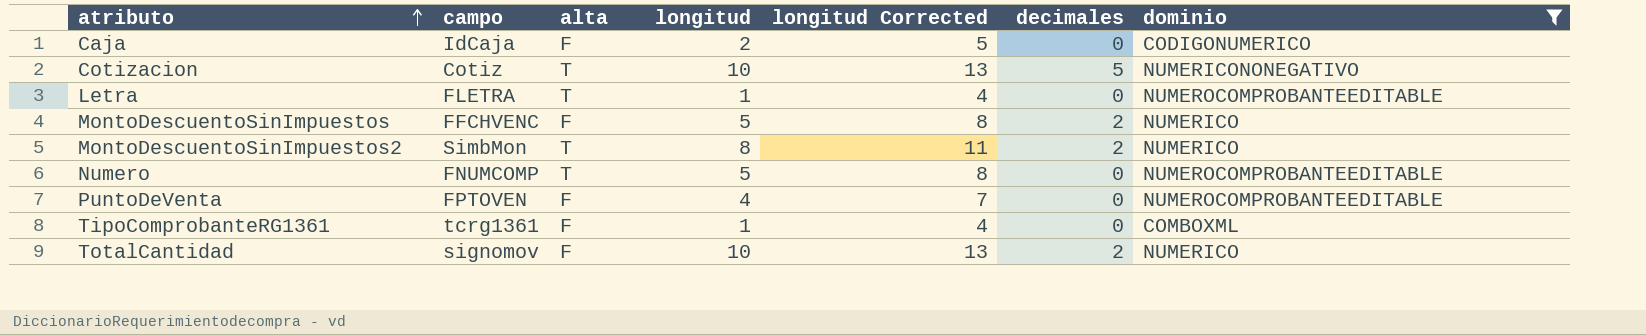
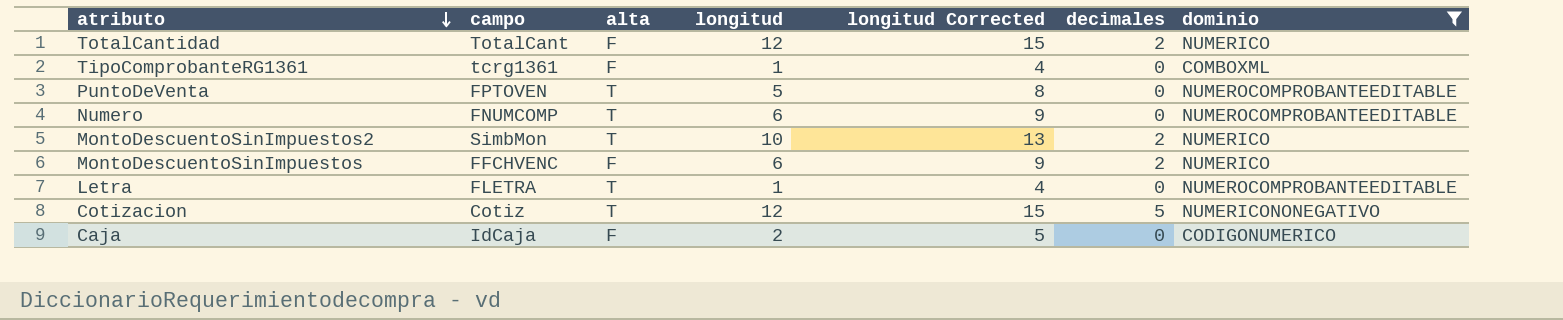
row order: atributo ascending -> atributo descending
TotalCantidad | campo: signomov -> TotalCant
TotalCantidad | longitud: 10 -> 12
TotalCantidad | longitud Corrected: 13 -> 15
PuntoDeVenta | alta: F -> T
PuntoDeVenta | longitud: 4 -> 5
PuntoDeVenta | longitud Corrected: 7 -> 8
Numero | longitud: 5 -> 6
Numero | longitud Corrected: 8 -> 9
MontoDescuentoSinImpuestos2 | longitud: 8 -> 10
MontoDescuentoSinImpuestos2 | longitud Corrected: 11 -> 13
MontoDescuentoSinImpuestos | longitud: 5 -> 6
MontoDescuentoSinImpuestos | longitud Corrected: 8 -> 9
Cotizacion | longitud: 10 -> 12
Cotizacion | longitud Corrected: 13 -> 15

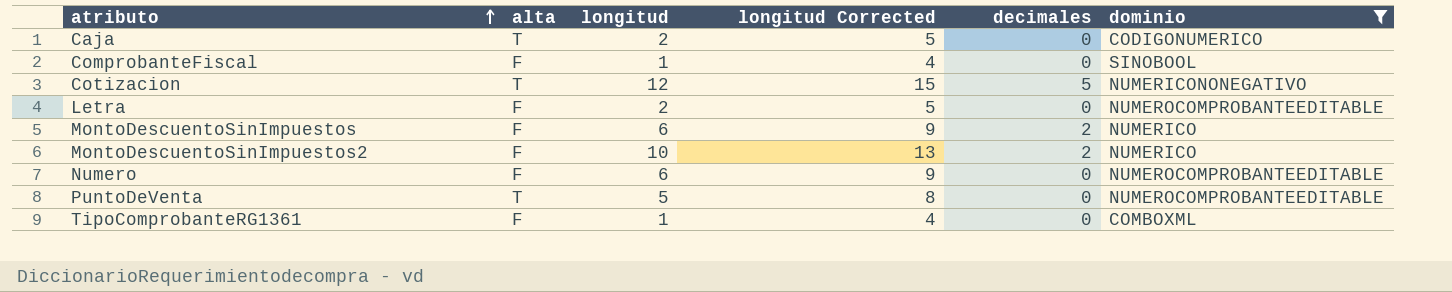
row order: atributo descending -> atributo ascending
column campo | position: 2 -> none
row TotalCantidad: TotalCant | F | 12 | 15 | 2 | NUMERICO -> none
Caja | alta: F -> T
row ComprobanteFiscal: none -> F | 1 | 4 | 0 | SINOBOOL
Letra | alta: T -> F
Letra | longitud: 1 -> 2
Letra | longitud Corrected: 4 -> 5
MontoDescuentoSinImpuestos2 | alta: T -> F
Numero | alta: T -> F

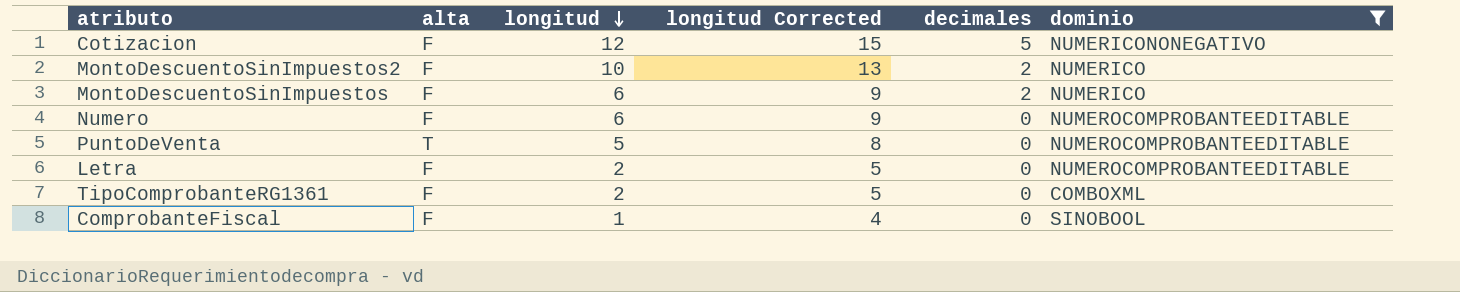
row order: atributo ascending -> longitud descending
row Caja: T | 2 | 5 | 0 | CODIGONUMERICO -> none
Cotizacion | alta: T -> F
TipoComprobanteRG1361 | longitud: 1 -> 2
TipoComprobanteRG1361 | longitud Corrected: 4 -> 5

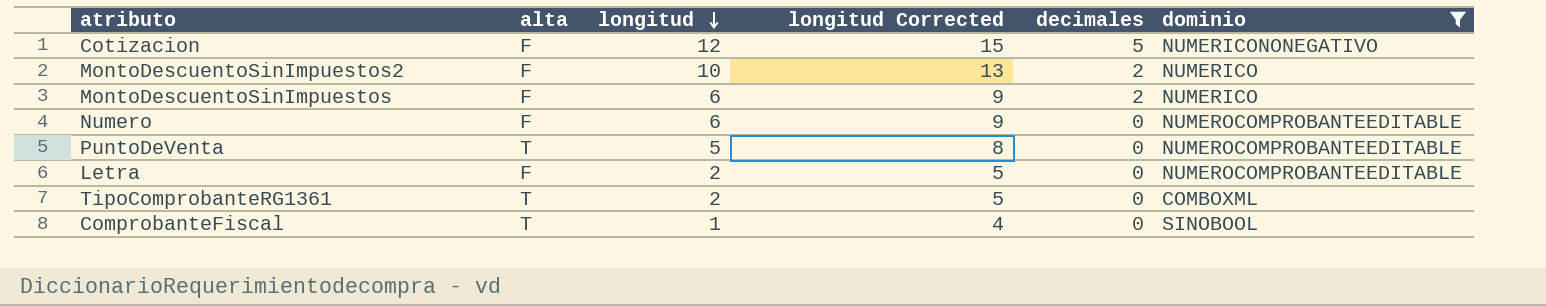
TipoComprobanteRG1361 | alta: F -> T
ComprobanteFiscal | alta: F -> T

